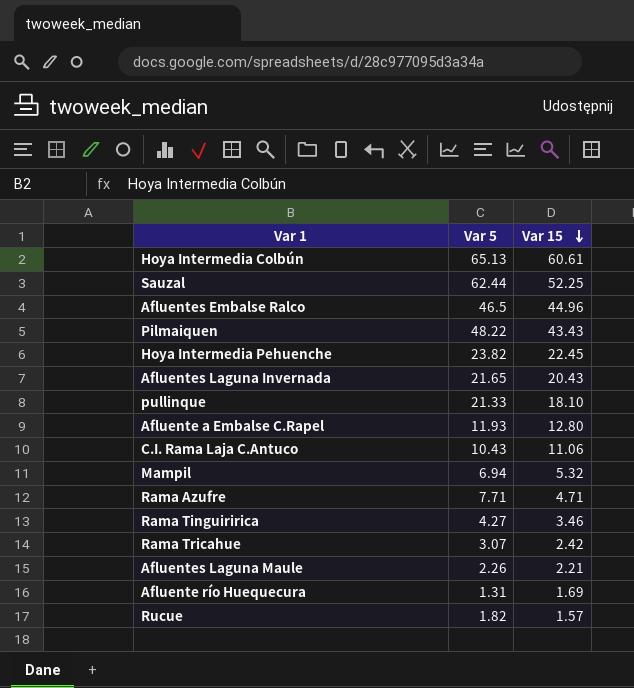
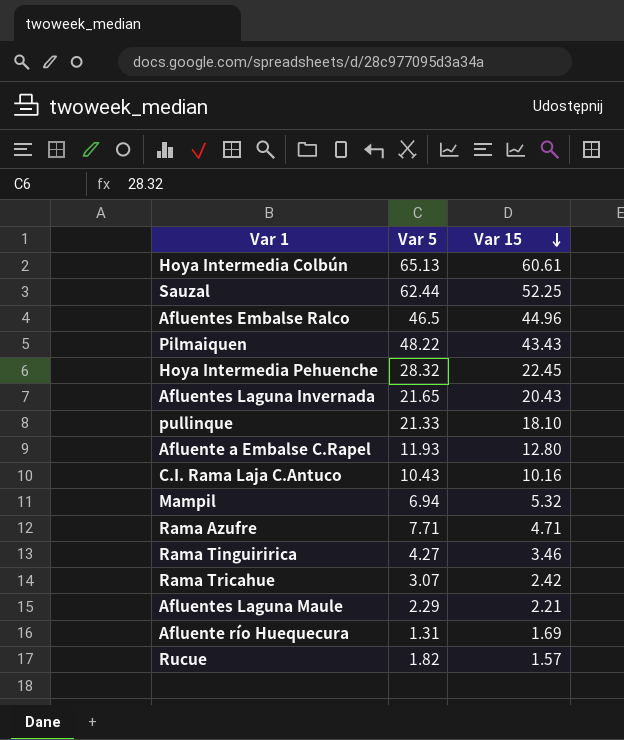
Hoya Intermedia Pehuenche | Var 5: 23.82 -> 28.32
C.I. Rama Laja C.Antuco | Var 15: 11.06 -> 10.16
Afluentes Laguna Maule | Var 5: 2.26 -> 2.29

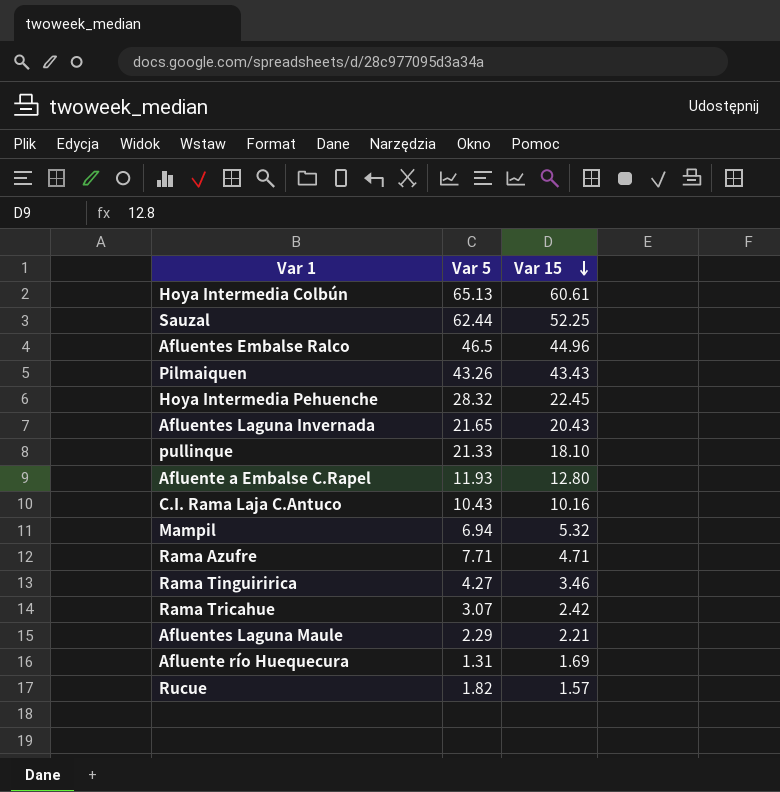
Pilmaiquen | Var 5: 48.22 -> 43.26

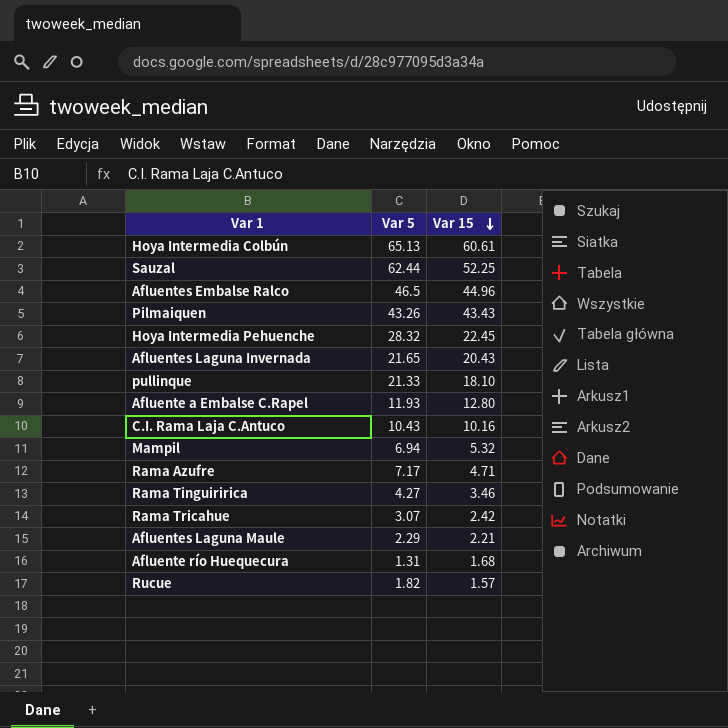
Rama Azufre | Var 5: 7.71 -> 7.17
Afluente río Huequecura | Var 15: 1.69 -> 1.68

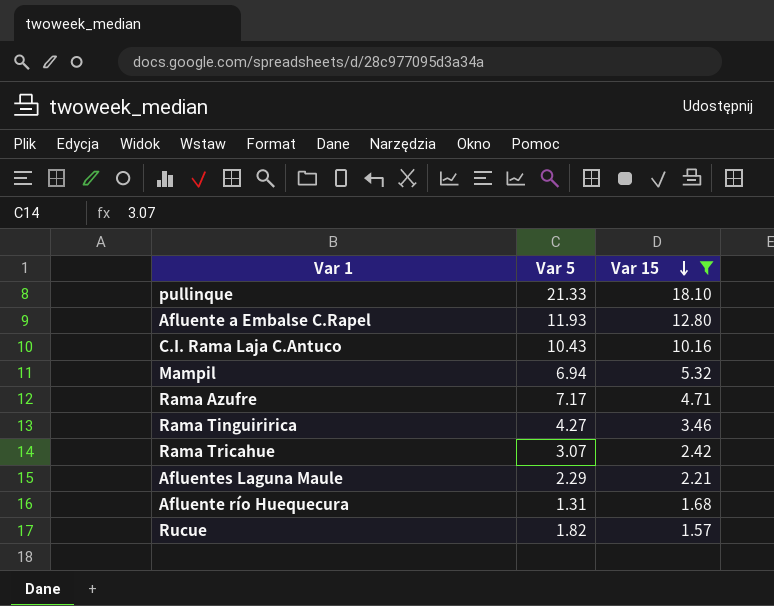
filter: none -> Var 15 <= 18.10

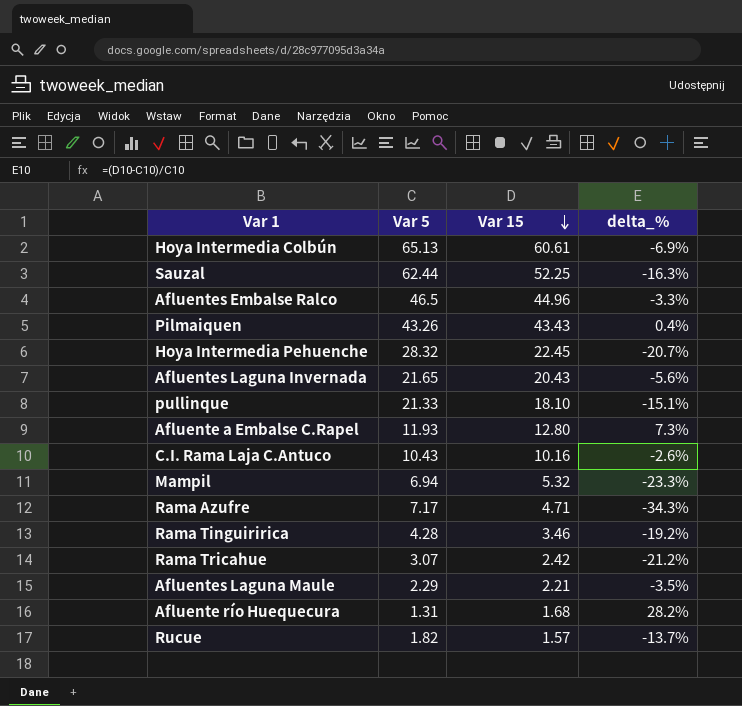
filter: Var 15 <= 18.10 -> none
column delta_% | formula: none -> ([Var 15] - [Var 5]) / [Var 5]
Rama Tinguiririca | Var 5: 4.27 -> 4.28

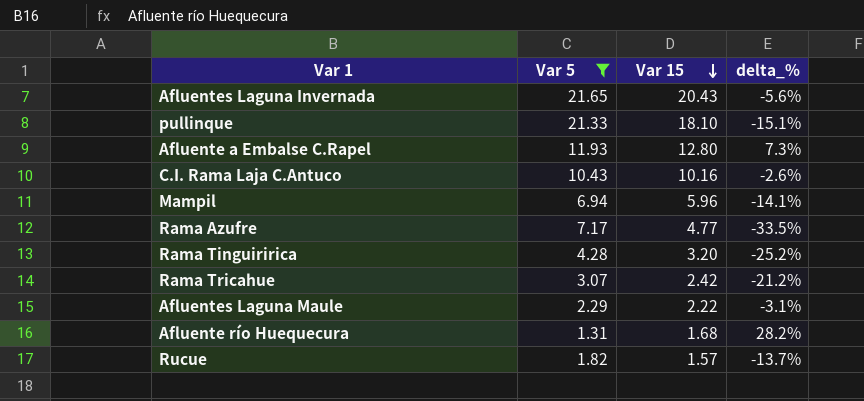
filter: none -> Var 5 <= 21.65
Mampil | Var 15: 5.32 -> 5.96
Mampil | delta_%: -23.3% -> -14.1%
Rama Azufre | Var 15: 4.71 -> 4.77
Rama Azufre | delta_%: -34.3% -> -33.5%
Rama Tinguiririca | Var 15: 3.46 -> 3.20
Rama Tinguiririca | delta_%: -19.2% -> -25.2%
Afluentes Laguna Maule | Var 15: 2.21 -> 2.22
Afluentes Laguna Maule | delta_%: -3.5% -> -3.1%

